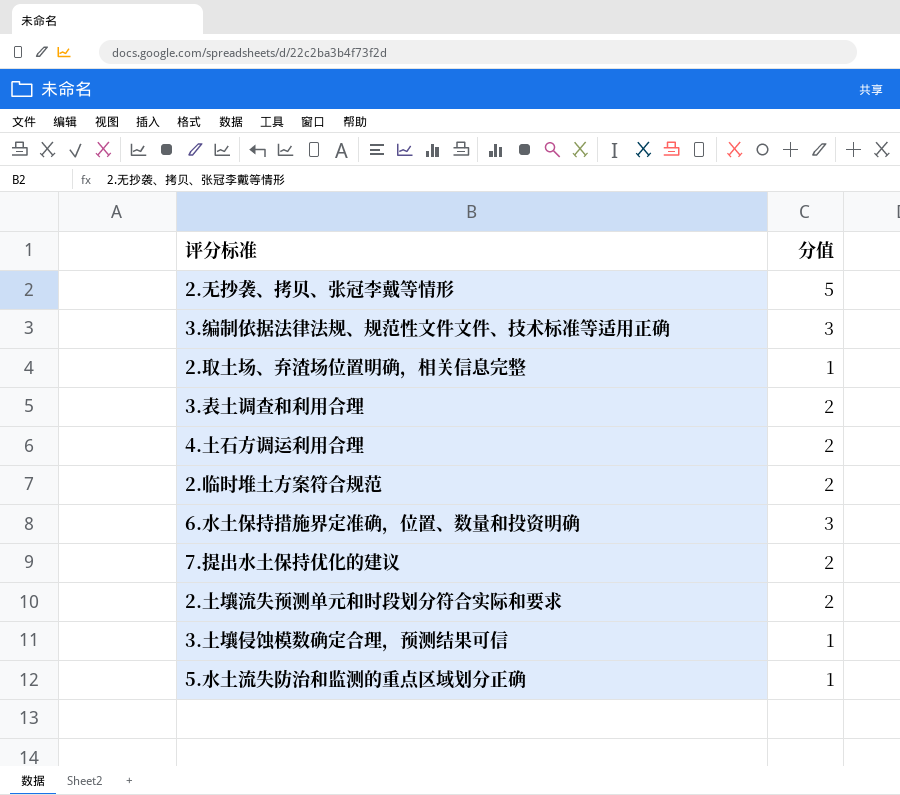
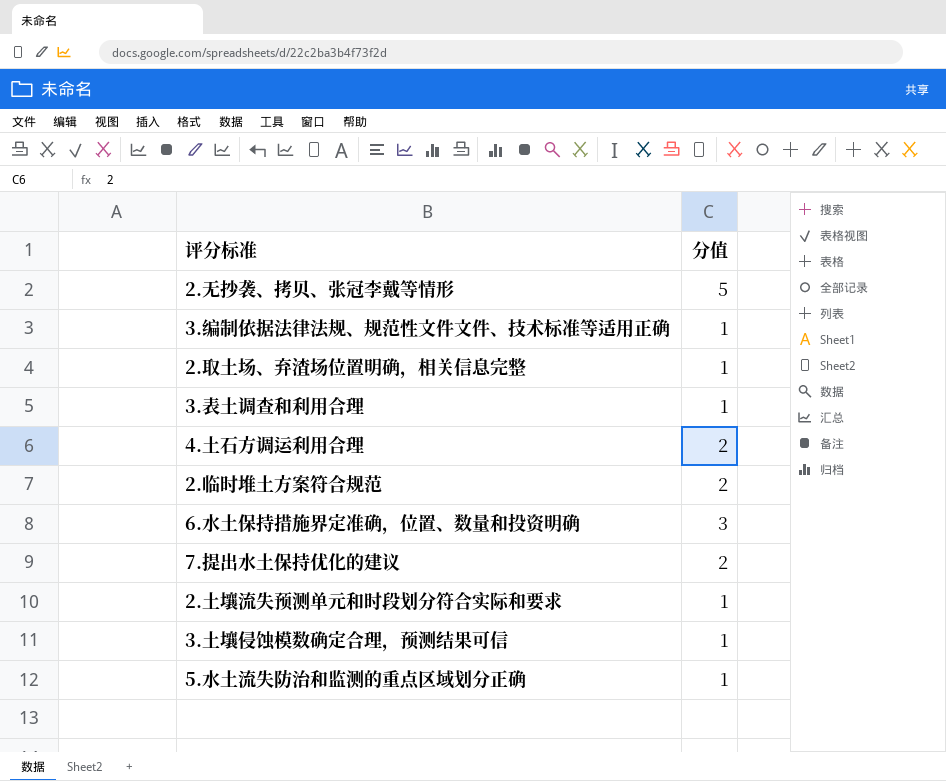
3.编制依据法律法规、规范性文件文件、技术标准等适用正确 | 分值: 3 -> 1
3.表土调查和利用合理 | 分值: 2 -> 1
2.土壤流失预测单元和时段划分符合实际和要求 | 分值: 2 -> 1

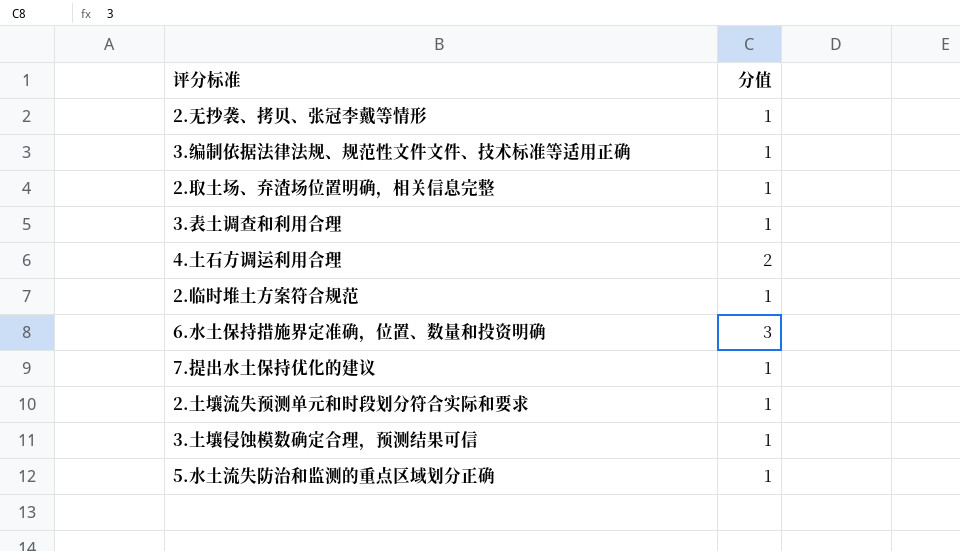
2.无抄袭、拷贝、张冠李戴等情形 | 分值: 5 -> 1
2.临时堆土方案符合规范 | 分值: 2 -> 1
7.提出水土保持优化的建议 | 分值: 2 -> 1

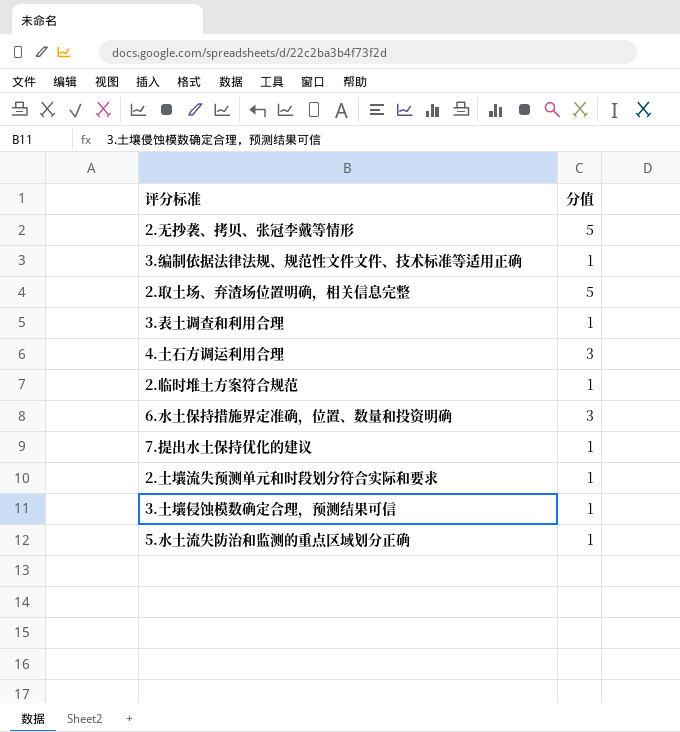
2.无抄袭、拷贝、张冠李戴等情形 | 分值: 1 -> 5
2.取土场、弃渣场位置明确，相关信息完整 | 分值: 1 -> 5
4.土石方调运利用合理 | 分值: 2 -> 3

